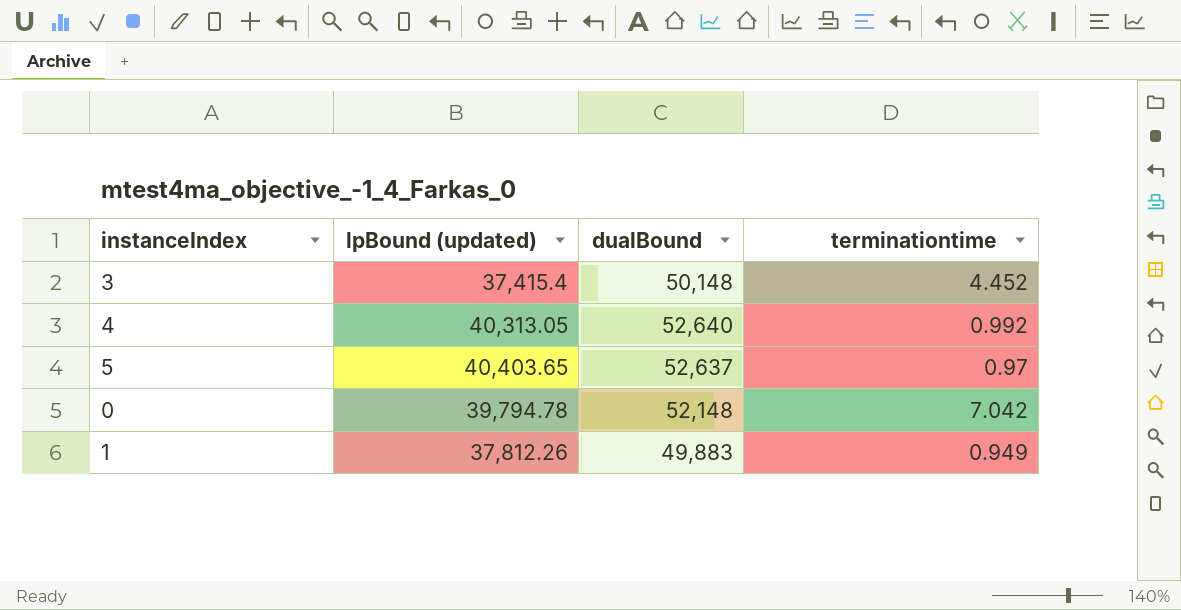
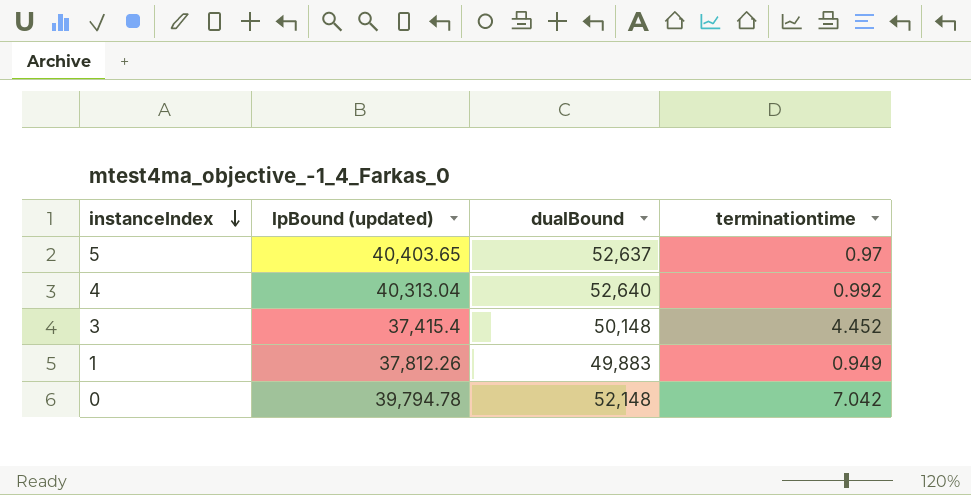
row order: none -> instanceIndex descending
4 | lpBound (updated): 40,313.05 -> 40,313.04

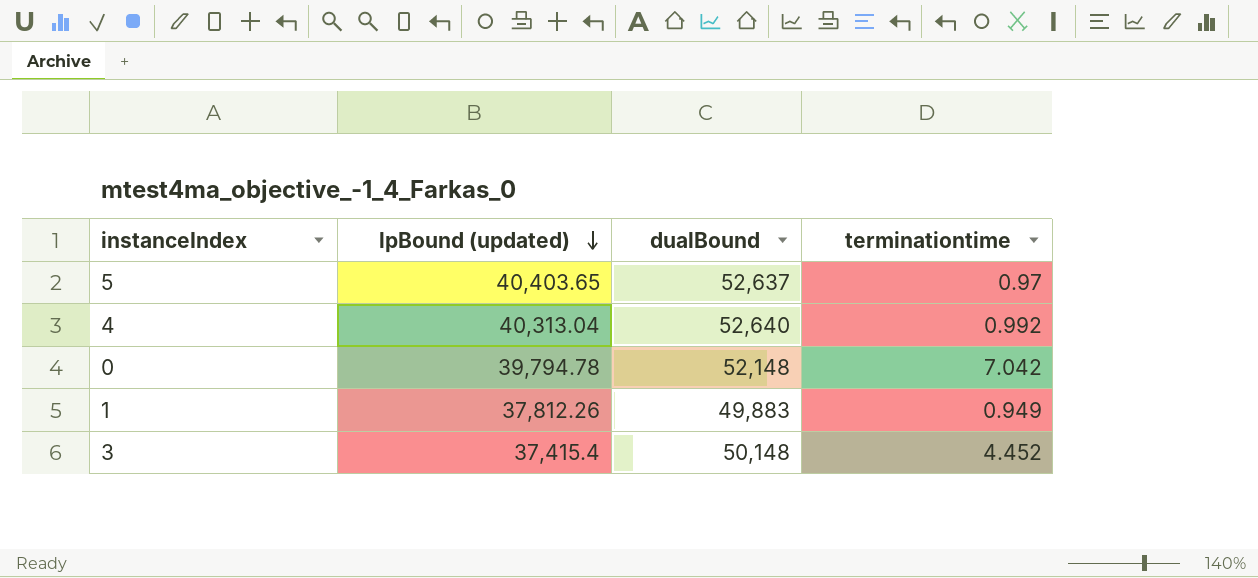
row order: instanceIndex descending -> lpBound (updated) descending

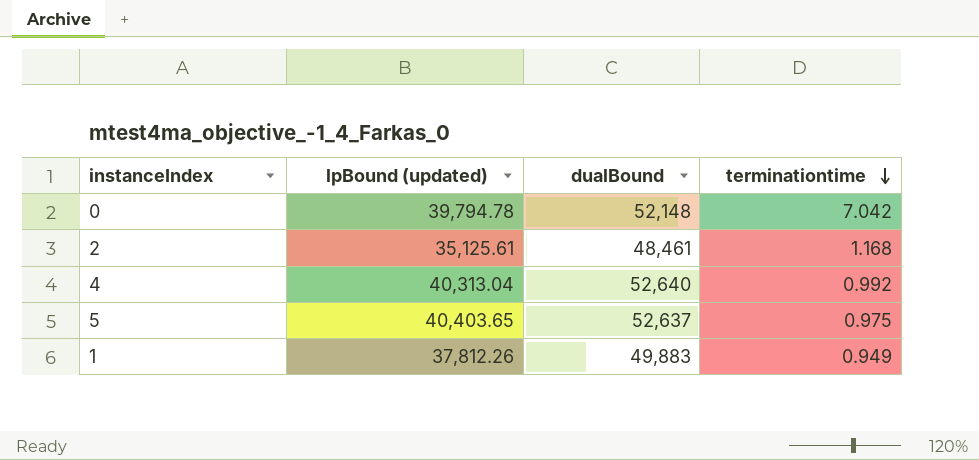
row order: lpBound (updated) descending -> terminationtime descending
row 3: 37,415.4 | 50,148 | 4.452 -> none
row 2: none -> 35,125.61 | 48,461 | 1.168
5 | terminationtime: 0.97 -> 0.975

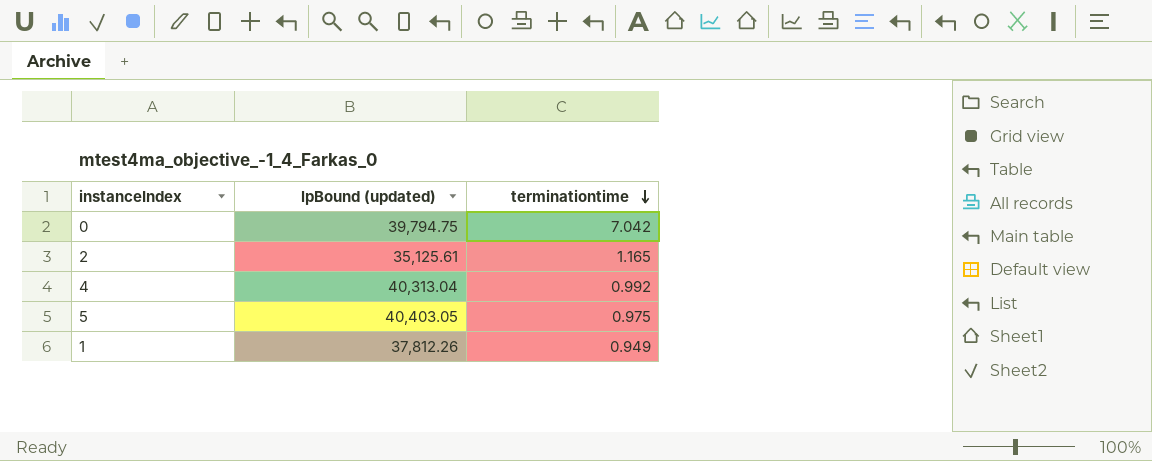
column dualBound | position: 3 -> none
0 | lpBound (updated): 39,794.78 -> 39,794.75
2 | terminationtime: 1.168 -> 1.165
5 | lpBound (updated): 40,403.65 -> 40,403.05

